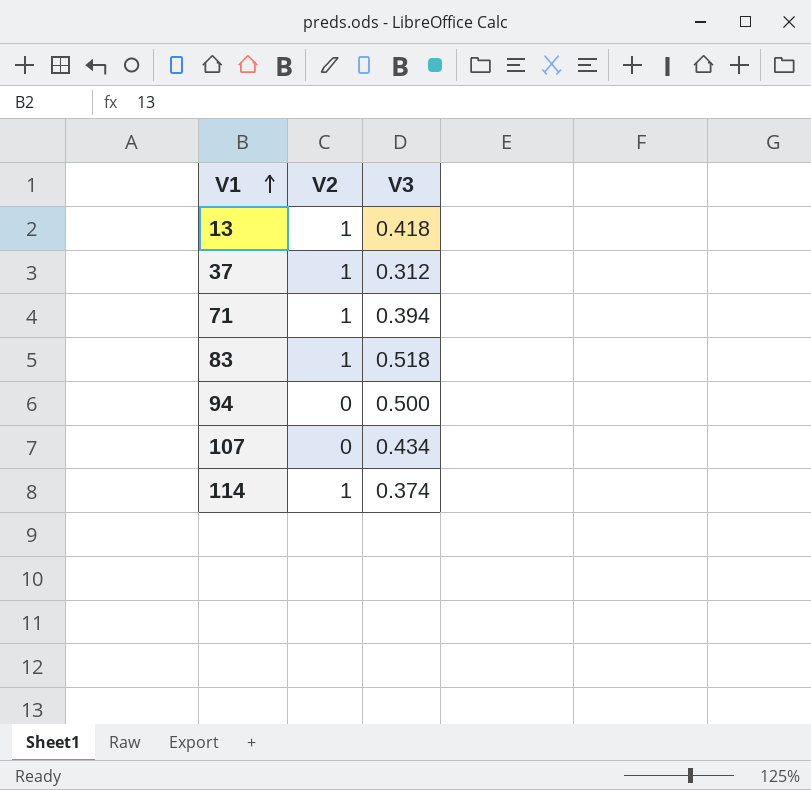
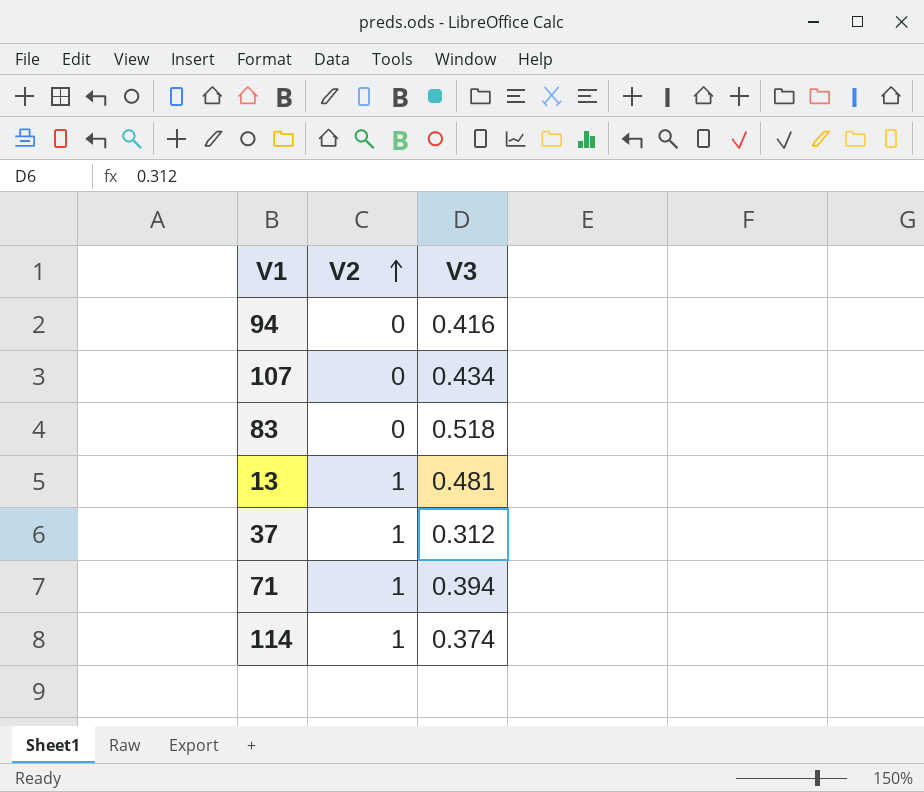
row order: V1 ascending -> V2 ascending
94 | V3: 0.500 -> 0.416
83 | V2: 1 -> 0
13 | V3: 0.418 -> 0.481

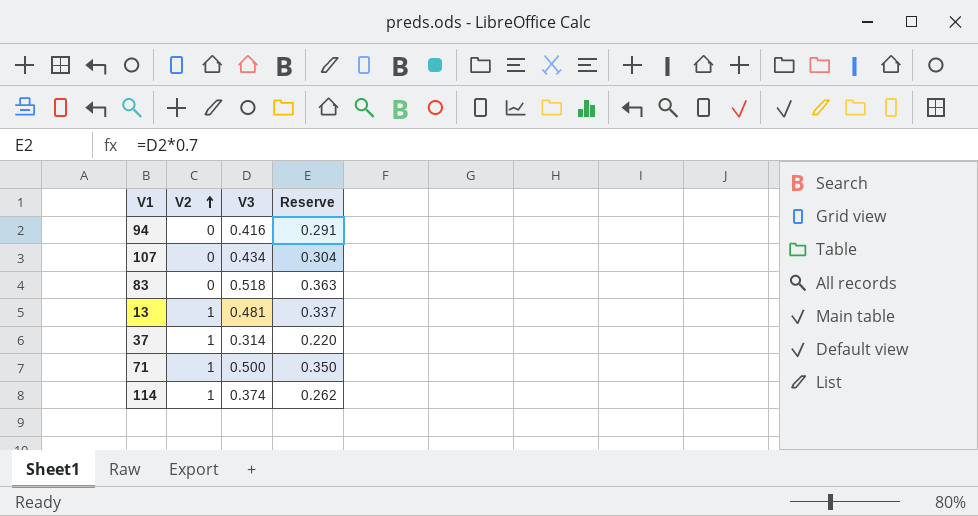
column Reserve | formula: none -> [V3] * 0.7
37 | V3: 0.312 -> 0.314
71 | V3: 0.394 -> 0.500

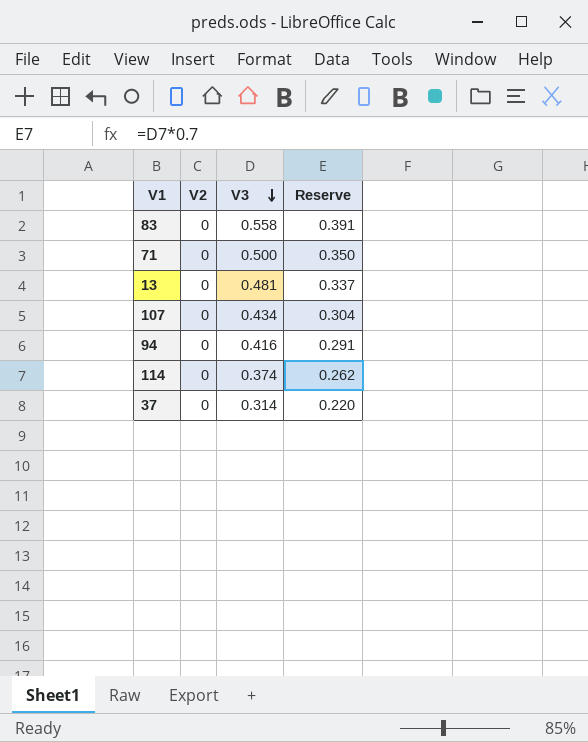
row order: V2 ascending -> V3 descending
83 | V3: 0.518 -> 0.558
83 | Reserve: 0.363 -> 0.391
71 | V2: 1 -> 0
13 | V2: 1 -> 0
114 | V2: 1 -> 0
37 | V2: 1 -> 0

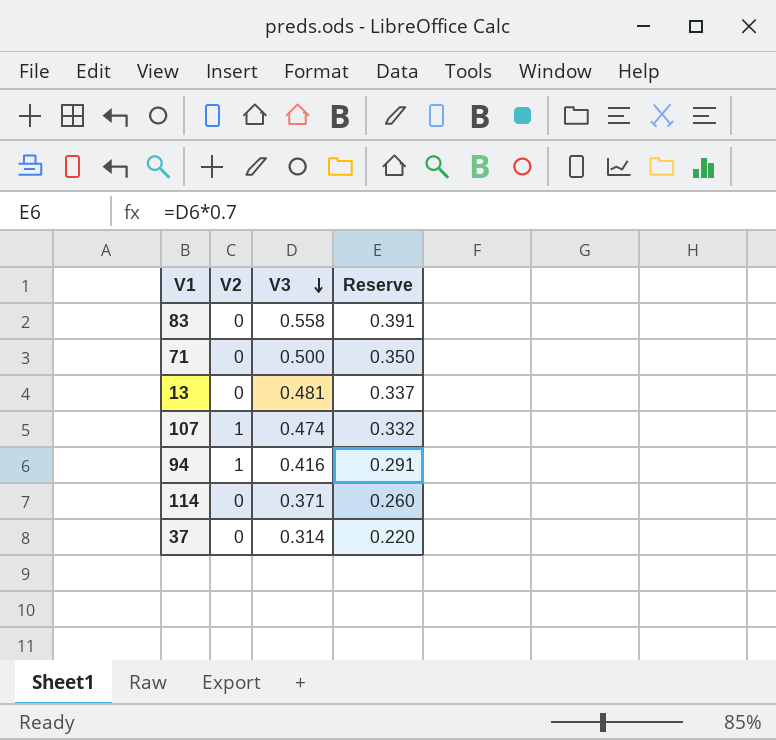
107 | V2: 0 -> 1
107 | V3: 0.434 -> 0.474
107 | Reserve: 0.304 -> 0.332
94 | V2: 0 -> 1
114 | V3: 0.374 -> 0.371
114 | Reserve: 0.262 -> 0.260

